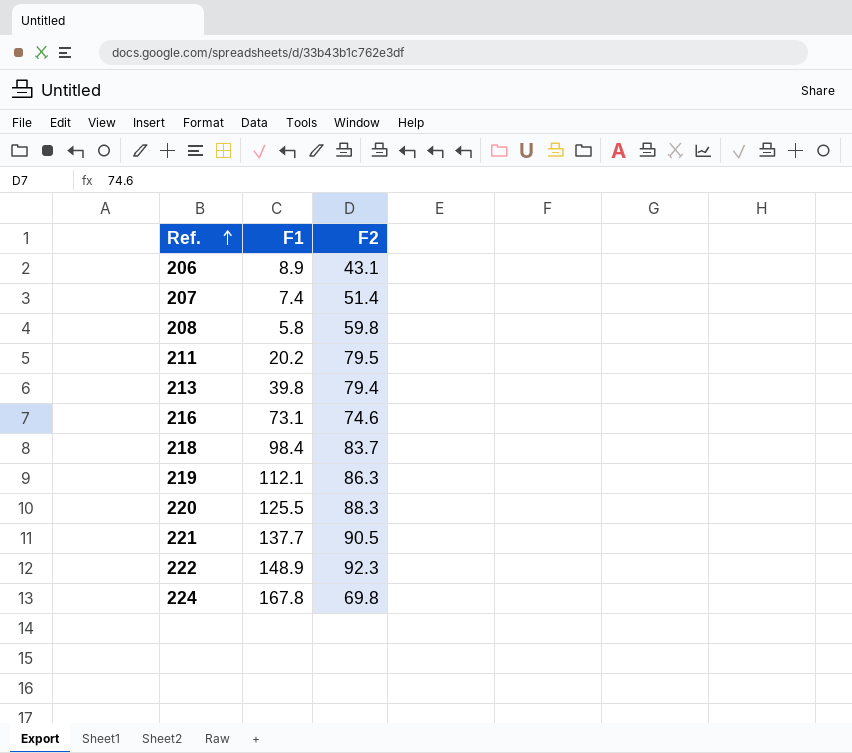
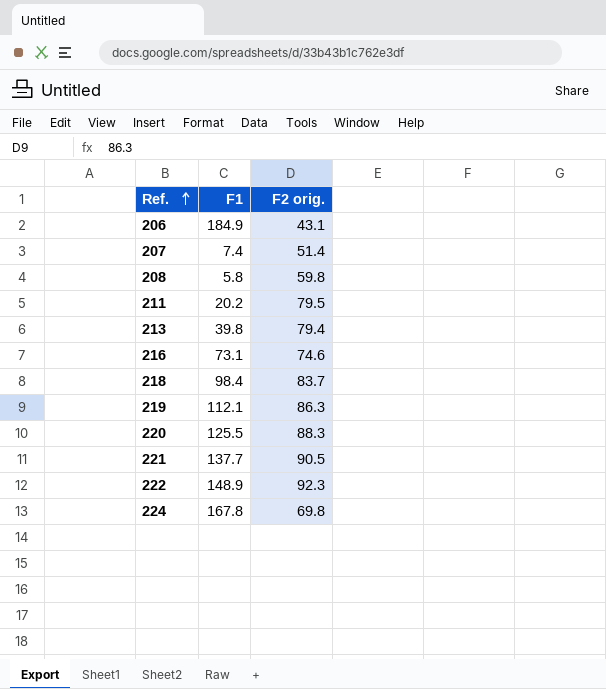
column name: F2 -> F2 orig.
206 | F1: 8.9 -> 184.9

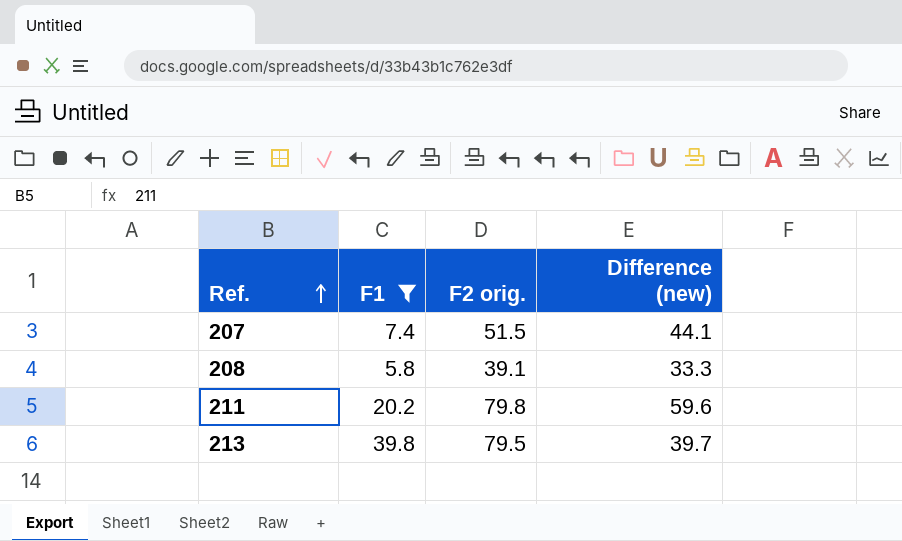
filter: none -> F1 <= 39.8
column Difference (new) | formula: none -> [F2 orig.] - [F1]
207 | F2 orig.: 51.4 -> 51.5
208 | F2 orig.: 59.8 -> 39.1
211 | F2 orig.: 79.5 -> 79.8
213 | F2 orig.: 79.4 -> 79.5

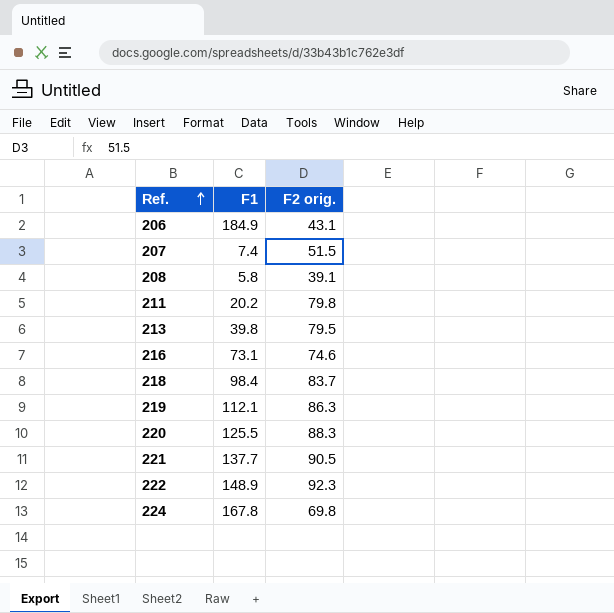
filter: F1 <= 39.8 -> none
column Difference (new) | formula: [F2 orig.] - [F1] -> none

